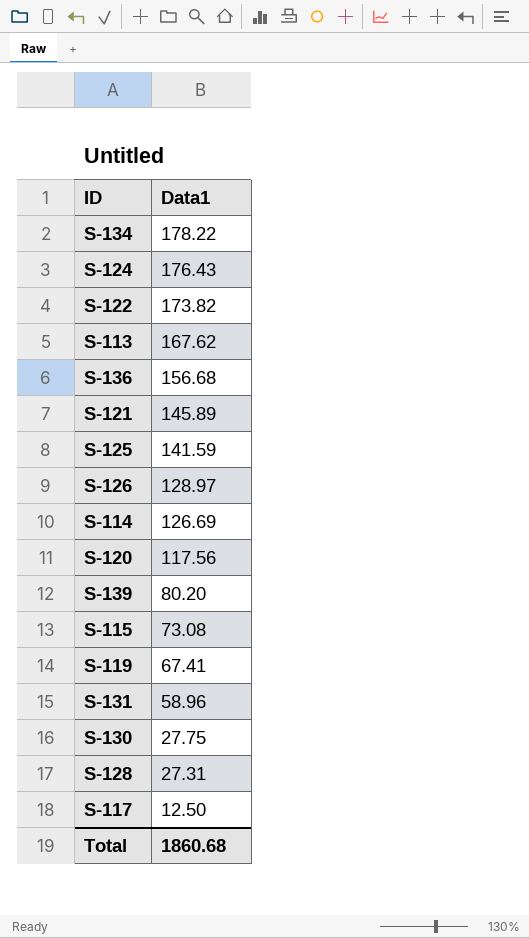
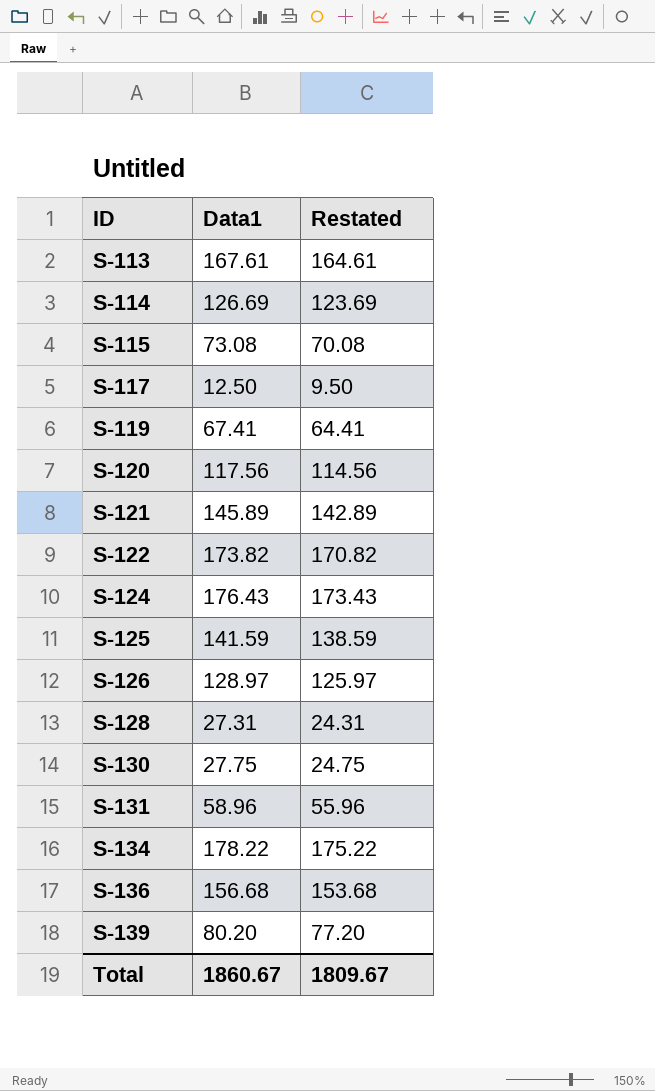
row order: Data1 descending -> ID ascending
column Restated | formula: none -> [Data1] - 3
S-113 | Data1: 167.62 -> 167.61
Total | Data1: 1860.68 -> 1860.67

